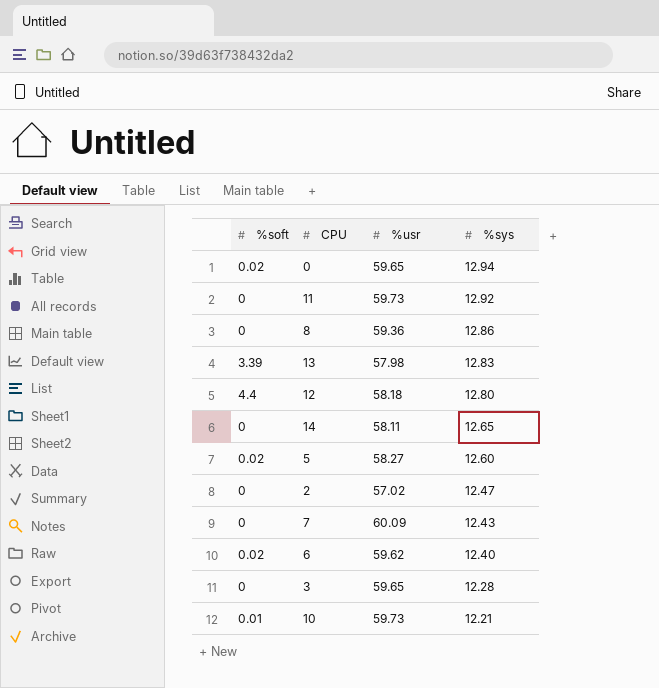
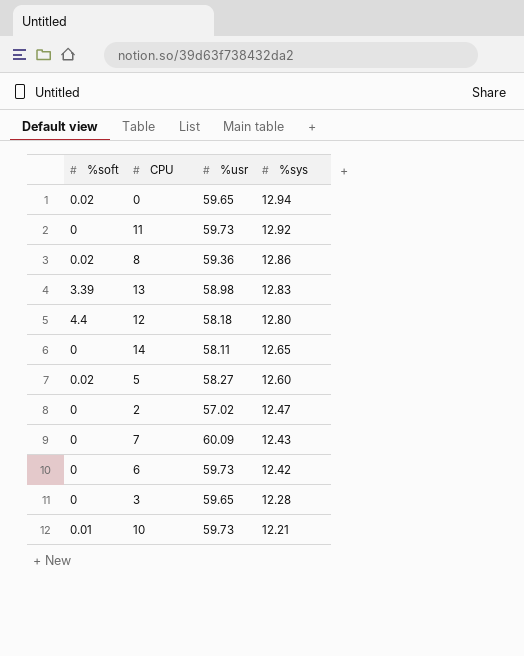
8 | %soft: 0 -> 0.02
13 | %usr: 57.98 -> 58.98
6 | %soft: 0.02 -> 0
6 | %usr: 59.62 -> 59.73
6 | %sys: 12.40 -> 12.42

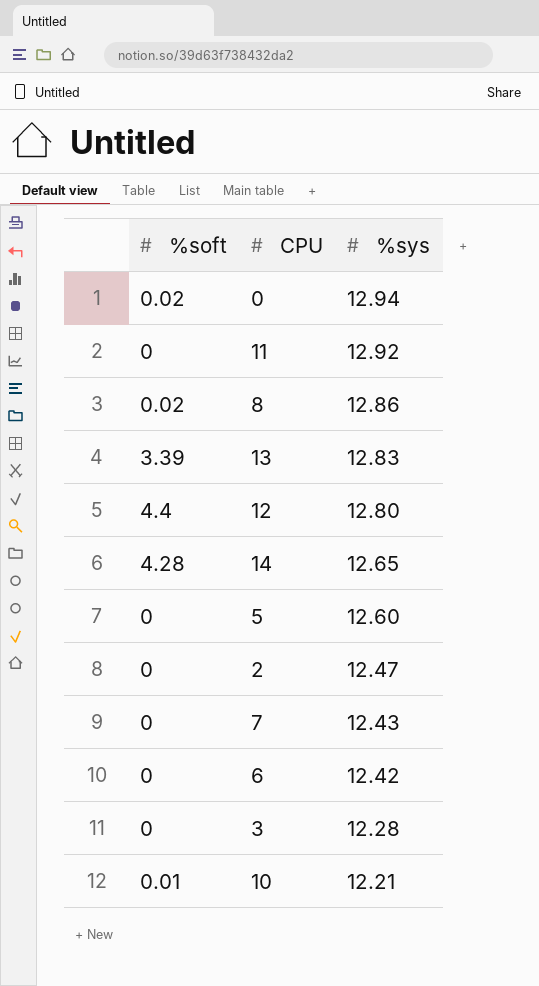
column %usr | position: 3 -> none
14 | %soft: 0 -> 4.28
5 | %soft: 0.02 -> 0

